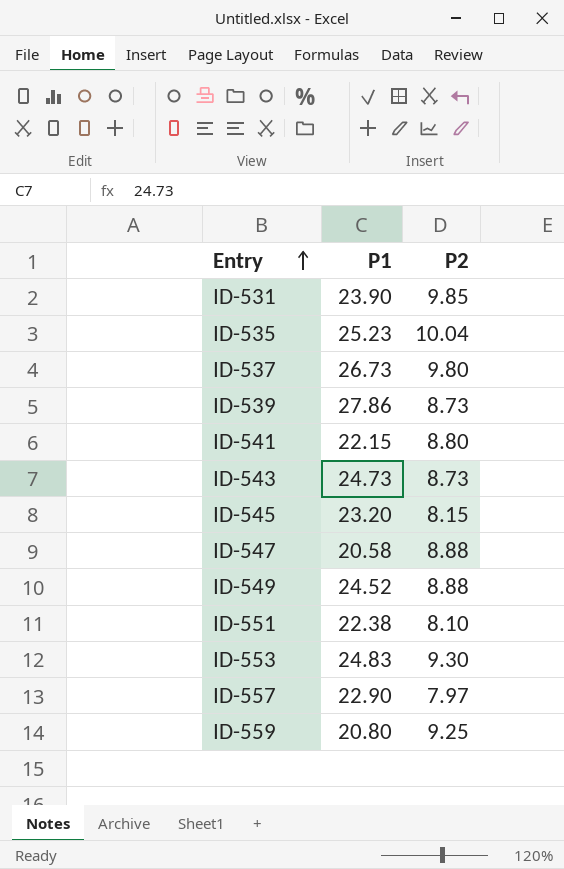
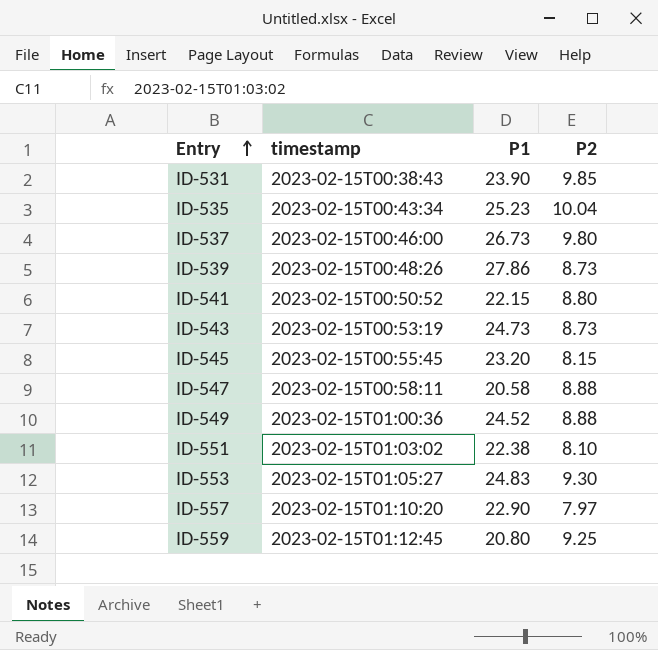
column timestamp | position: none -> 2

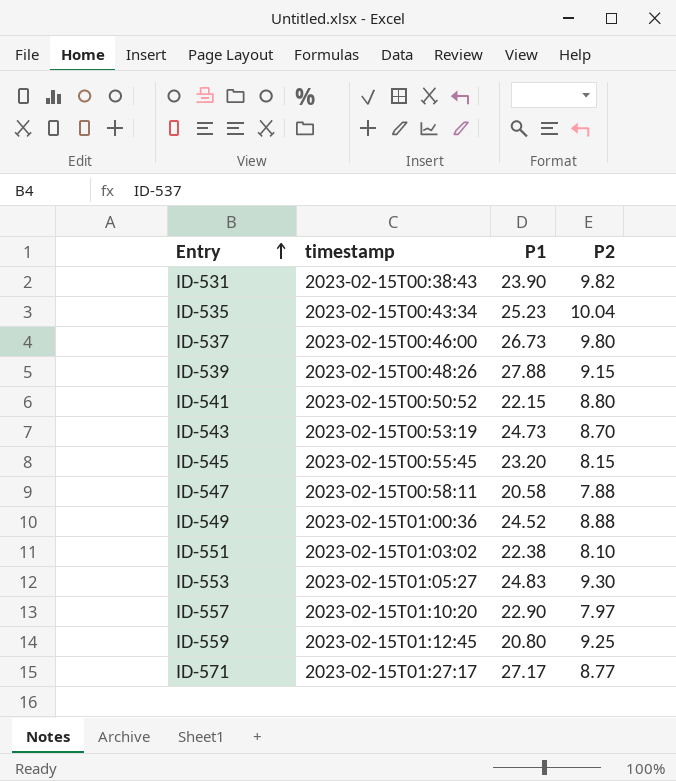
ID-531 | P2: 9.85 -> 9.82
ID-539 | P1: 27.86 -> 27.88
ID-539 | P2: 8.73 -> 9.15
ID-543 | P2: 8.73 -> 8.70
ID-547 | P2: 8.88 -> 7.88
row ID-571: none -> 2023-02-15T01:27:17 | 27.17 | 8.77

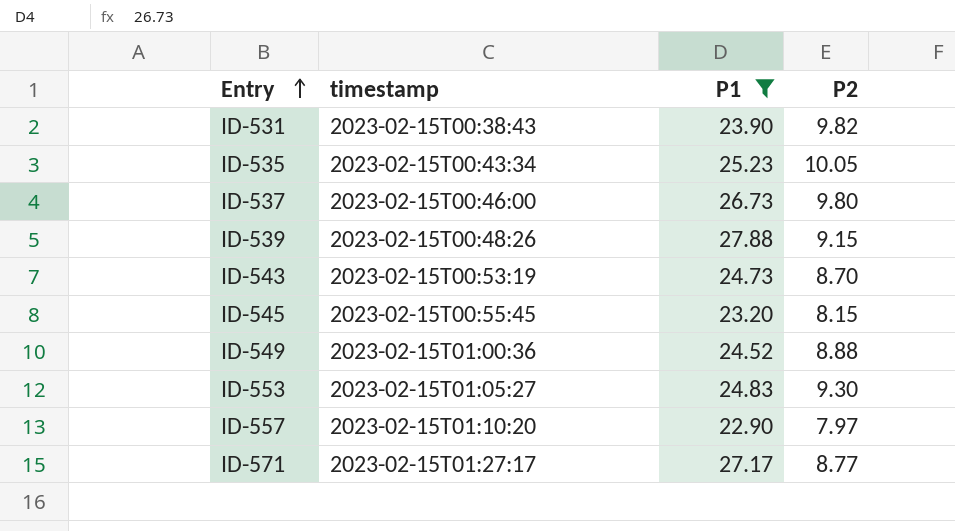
filter: none -> P1 >= 22.90
ID-535 | P2: 10.04 -> 10.05

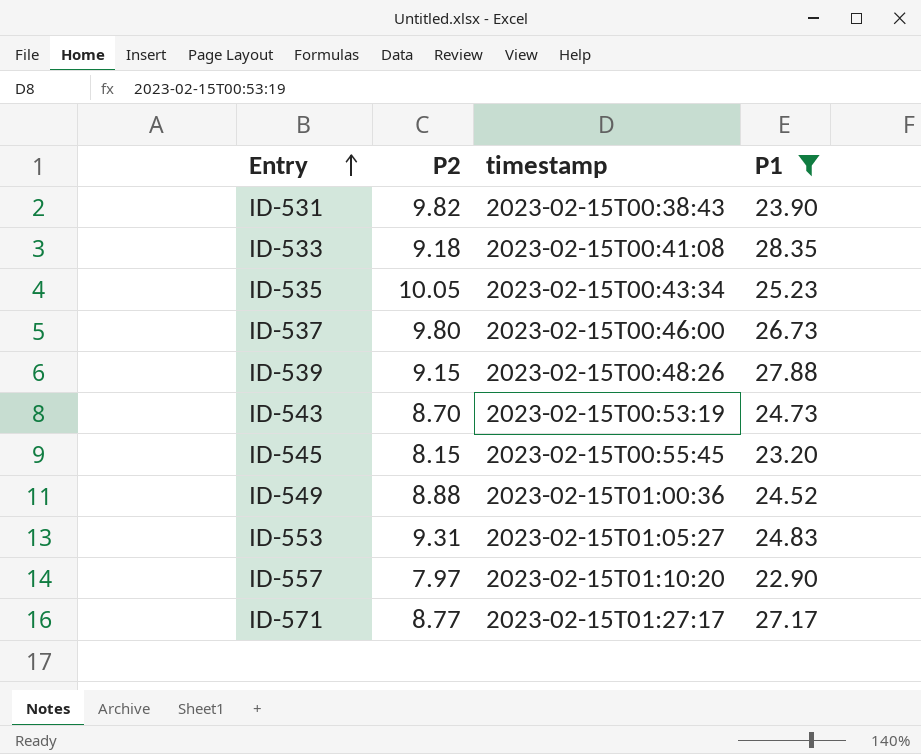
column P2 | position: 4 -> 2
row ID-533: none -> 9.18 | 2023-02-15T00:41:08 | 28.35
ID-553 | P2: 9.30 -> 9.31

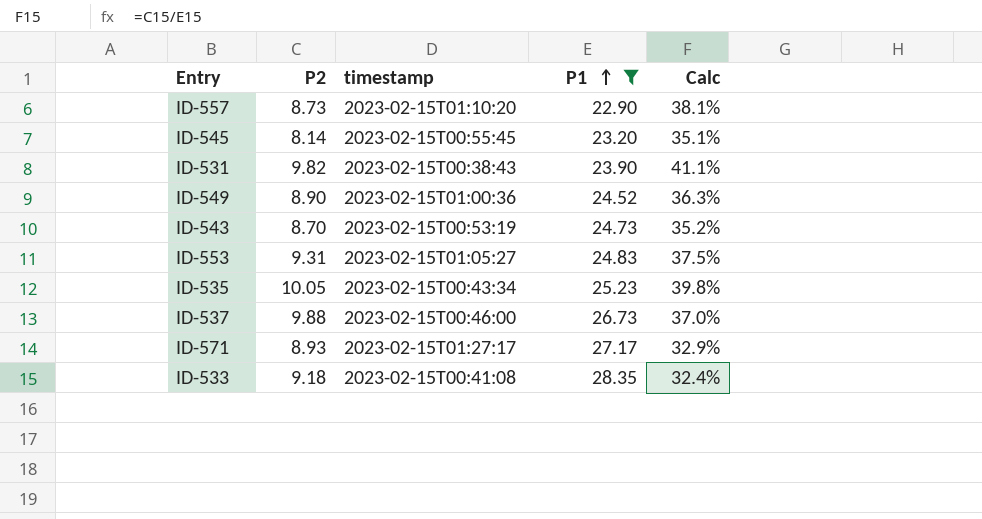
row order: Entry ascending -> P1 ascending
column Calc | formula: none -> [P2] / [P1]
row ID-539: 9.15 | 2023-02-15T00:48:26 | 27.88 -> none
ID-557 | P2: 7.97 -> 8.73
ID-545 | P2: 8.15 -> 8.14
ID-549 | P2: 8.88 -> 8.90
ID-537 | P2: 9.80 -> 9.88
ID-571 | P2: 8.77 -> 8.93

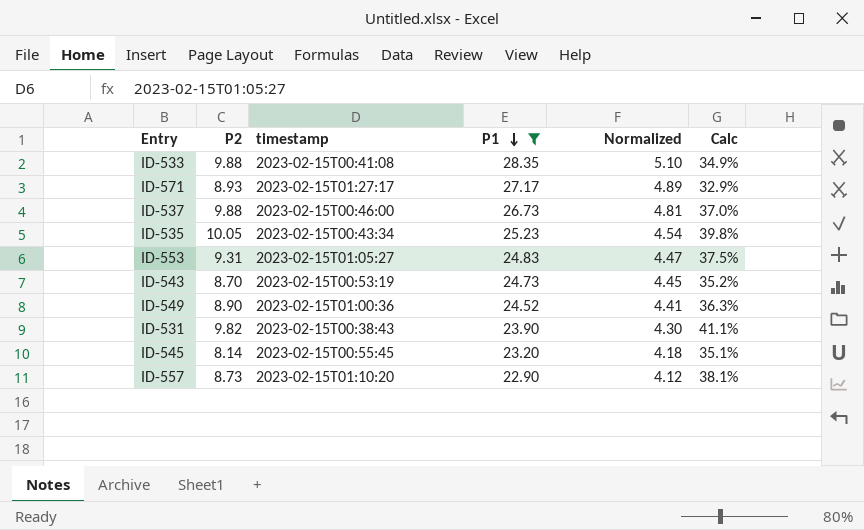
row order: P1 ascending -> P1 descending
column Normalized | formula: none -> [P1] * 0.18
ID-533 | P2: 9.18 -> 9.88
ID-533 | Calc: 32.4% -> 34.9%

